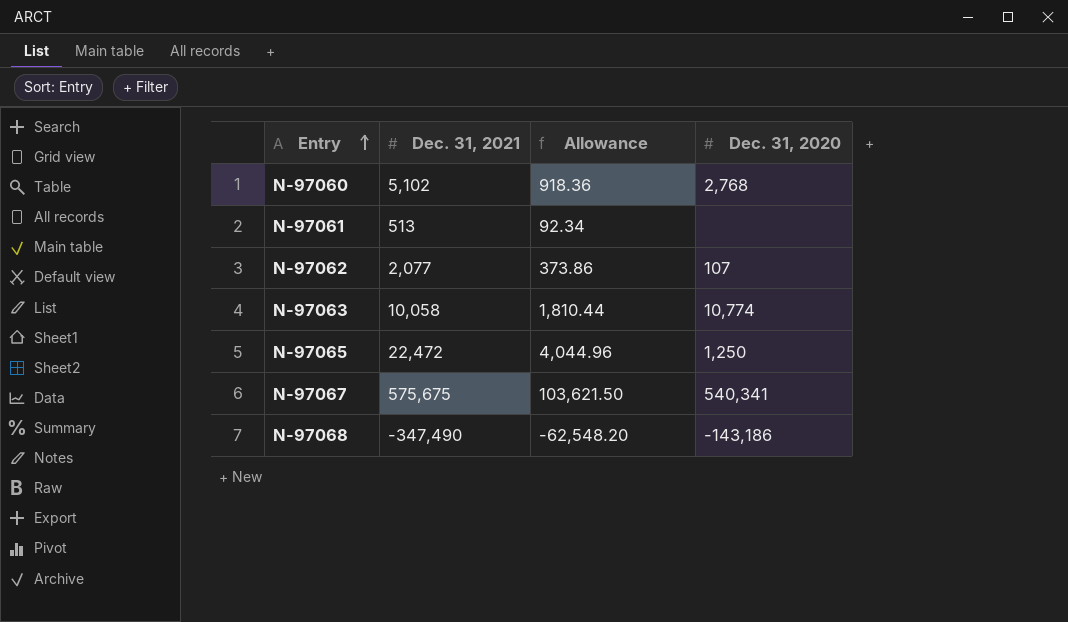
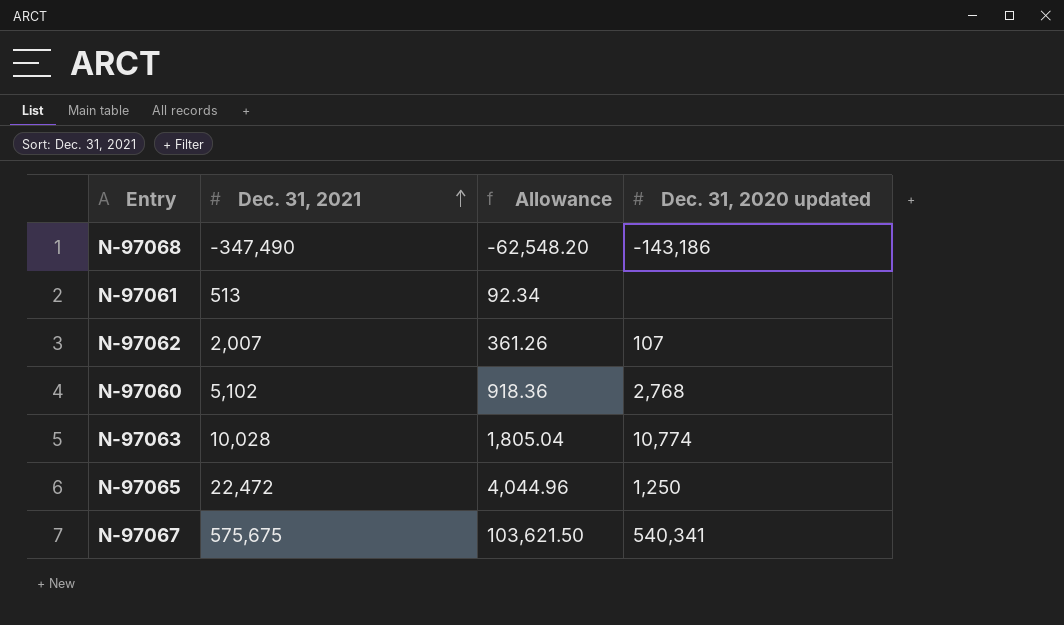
row order: Entry ascending -> Dec. 31, 2021 ascending
column name: Dec. 31, 2020 -> Dec. 31, 2020 updated
N-97062 | Dec. 31, 2021: 2,077 -> 2,007
N-97062 | Allowance: 373.86 -> 361.26
N-97063 | Dec. 31, 2021: 10,058 -> 10,028
N-97063 | Allowance: 1,810.44 -> 1,805.04

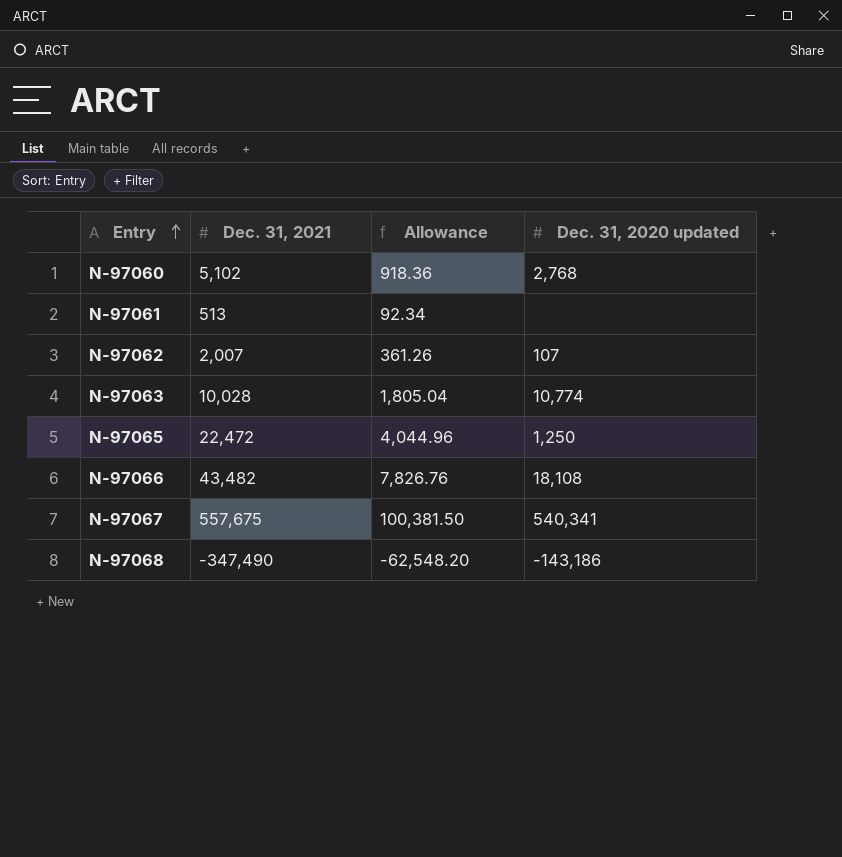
row order: Dec. 31, 2021 ascending -> Entry ascending
row N-97066: none -> 43,482 | 7,826.76 | 18,108
N-97067 | Dec. 31, 2021: 575,675 -> 557,675
N-97067 | Allowance: 103,621.50 -> 100,381.50

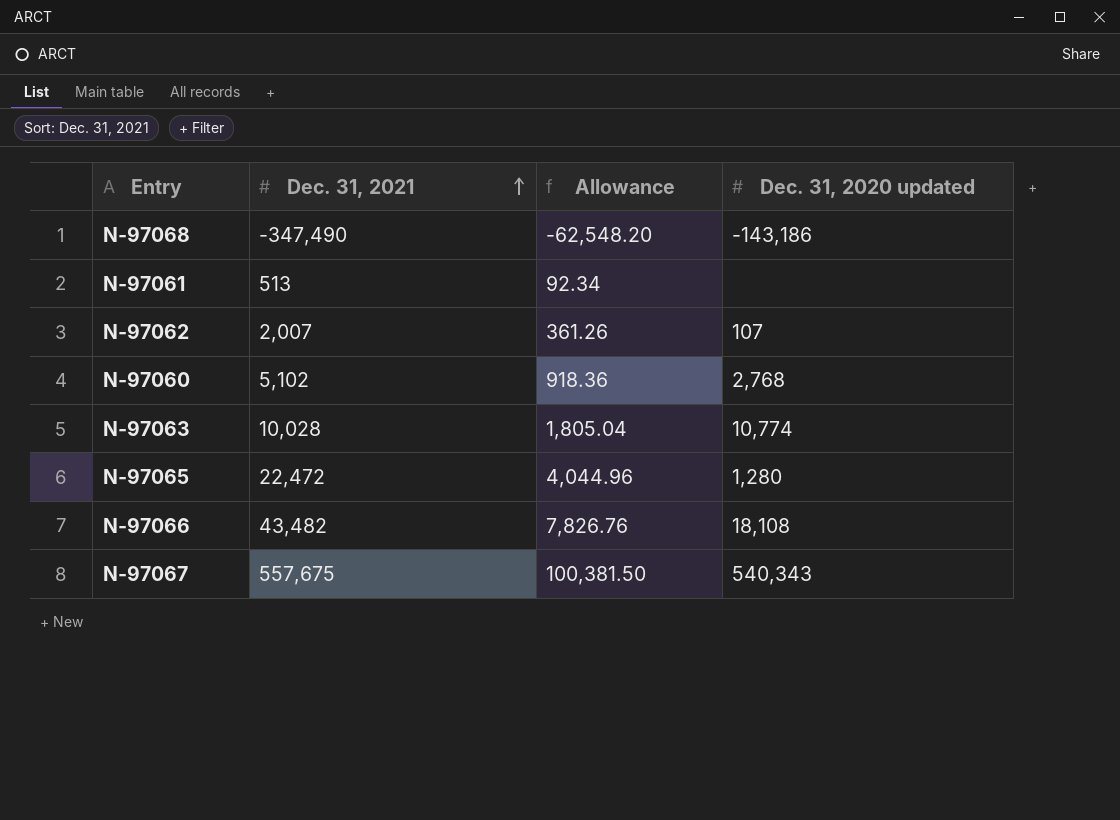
row order: Entry ascending -> Dec. 31, 2021 ascending
N-97065 | Dec. 31, 2020 updated: 1,250 -> 1,280
N-97067 | Dec. 31, 2020 updated: 540,341 -> 540,343

